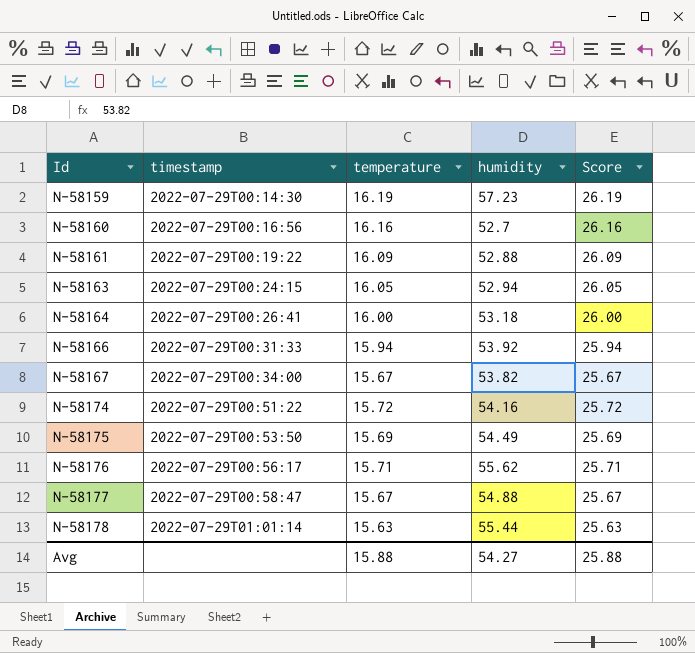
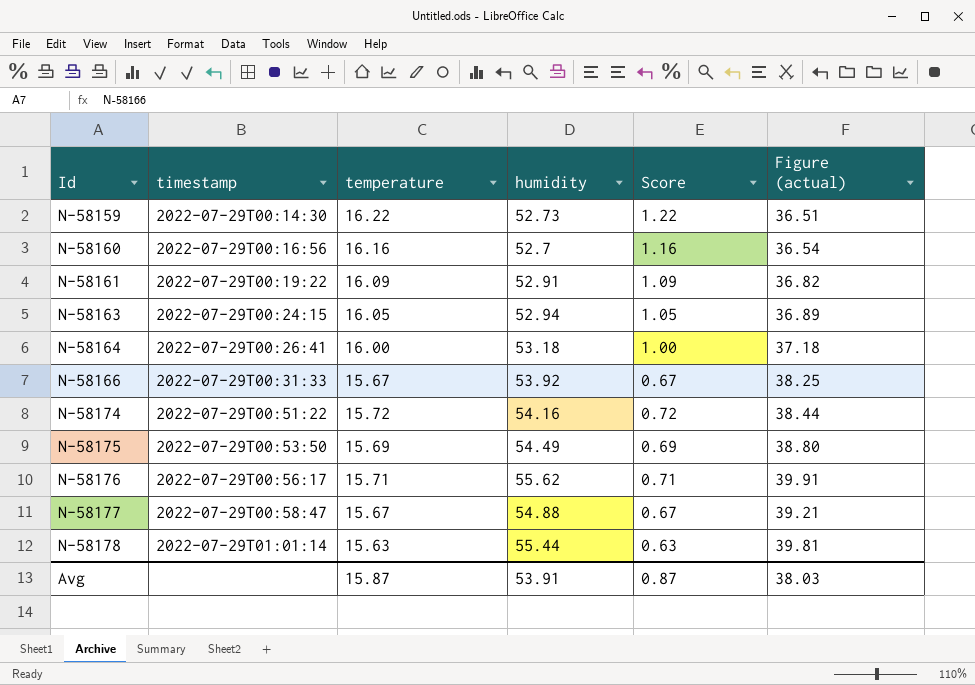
column Score | formula: [temperature] + 10 -> [temperature] - 15
column Figure (actual) | formula: none -> [humidity] - [temperature]
row N-58167: 2022-07-29T00:34:00 | 15.67 | 53.82 | 25.67 -> none
N-58159 | temperature: 16.19 -> 16.22
N-58159 | humidity: 57.23 -> 52.73
N-58161 | humidity: 52.88 -> 52.91
N-58166 | temperature: 15.94 -> 15.67
Avg | temperature: 15.88 -> 15.87
Avg | humidity: 54.27 -> 53.91
Avg | Score: 25.88 -> 0.87

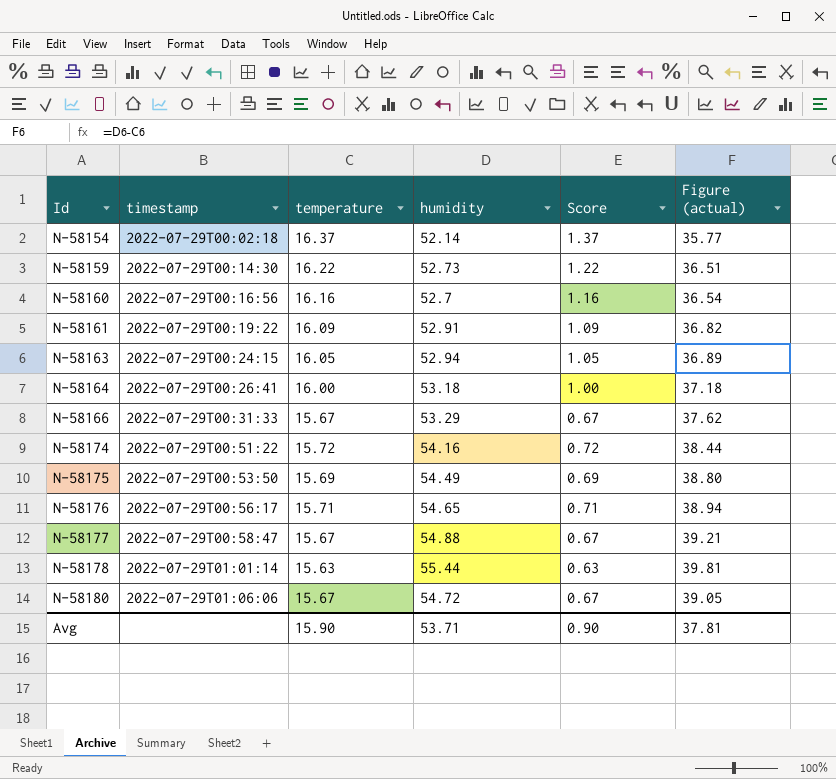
row N-58154: none -> 2022-07-29T00:02:18 | 16.37 | 52.14 | 1.37 | 35.77
N-58166 | humidity: 53.92 -> 53.29
N-58166 | Figure (actual): 38.25 -> 37.62
N-58176 | humidity: 55.62 -> 54.65
N-58176 | Figure (actual): 39.91 -> 38.94
row N-58180: none -> 2022-07-29T01:06:06 | 15.67 | 54.72 | 0.67 | 39.05
Avg | temperature: 15.87 -> 15.90
Avg | humidity: 53.91 -> 53.71
Avg | Score: 0.87 -> 0.90
Avg | Figure (actual): 38.03 -> 37.81

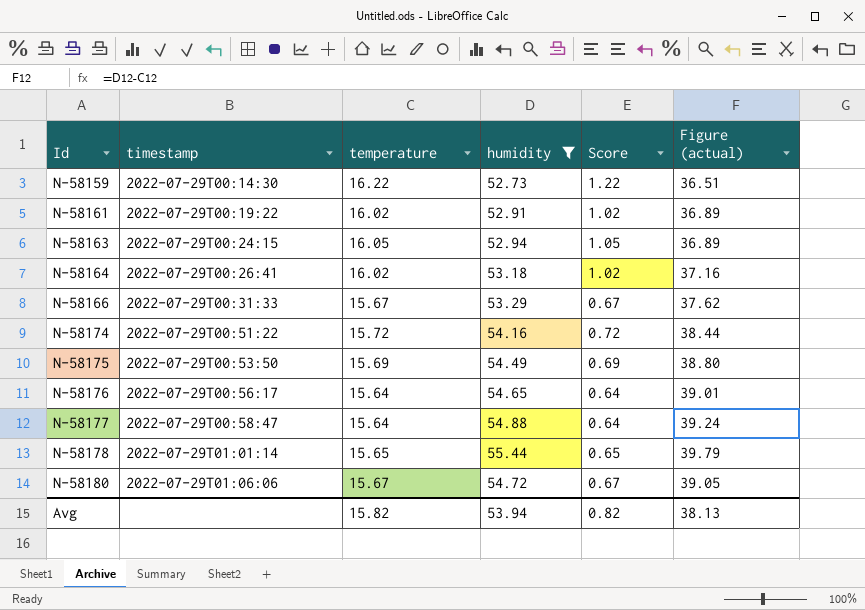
filter: none -> humidity >= 52.73
N-58161 | temperature: 16.09 -> 16.02
N-58161 | Score: 1.09 -> 1.02
N-58161 | Figure (actual): 36.82 -> 36.89
N-58164 | temperature: 16.00 -> 16.02
N-58164 | Score: 1.00 -> 1.02
N-58164 | Figure (actual): 37.18 -> 37.16
N-58176 | temperature: 15.71 -> 15.64
N-58176 | Score: 0.71 -> 0.64
N-58176 | Figure (actual): 38.94 -> 39.01
N-58177 | temperature: 15.67 -> 15.64
N-58177 | Score: 0.67 -> 0.64
N-58177 | Figure (actual): 39.21 -> 39.24
N-58178 | temperature: 15.63 -> 15.65
N-58178 | Score: 0.63 -> 0.65
N-58178 | Figure (actual): 39.81 -> 39.79
Avg | temperature: 15.90 -> 15.82
Avg | humidity: 53.71 -> 53.94
Avg | Score: 0.90 -> 0.82
Avg | Figure (actual): 37.81 -> 38.13

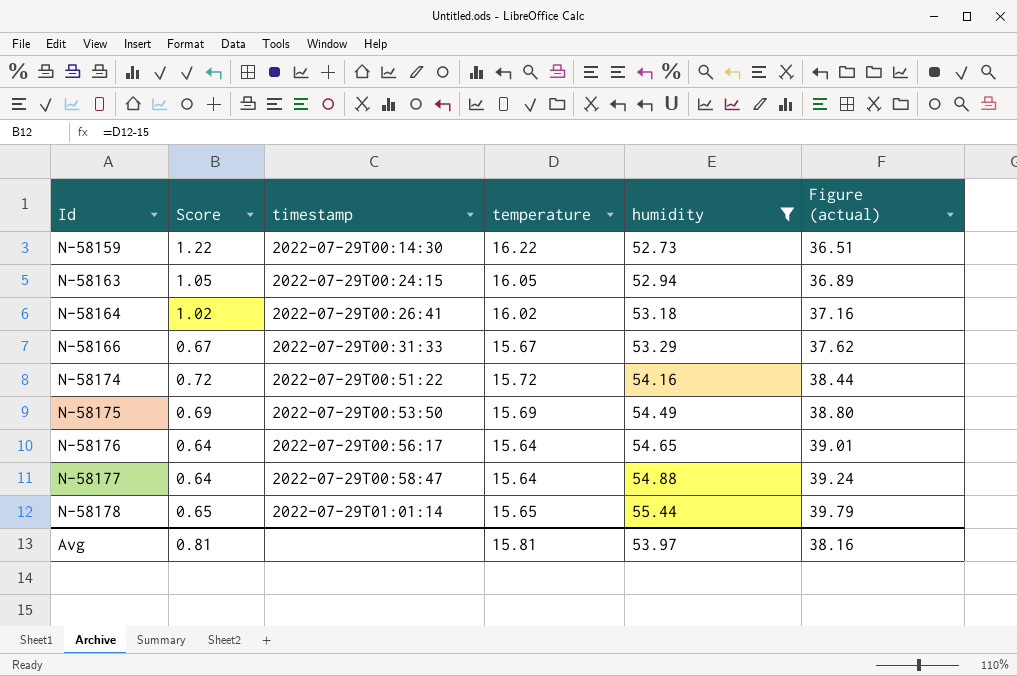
column Score | position: 5 -> 2
row N-58161: 2022-07-29T00:19:22 | 16.02 | 52.91 | 1.02 | 36.89 -> none
row N-58180: 2022-07-29T01:06:06 | 15.67 | 54.72 | 0.67 | 39.05 -> none
Avg | Score: 0.82 -> 0.81
Avg | temperature: 15.82 -> 15.81
Avg | humidity: 53.94 -> 53.97
Avg | Figure (actual): 38.13 -> 38.16

